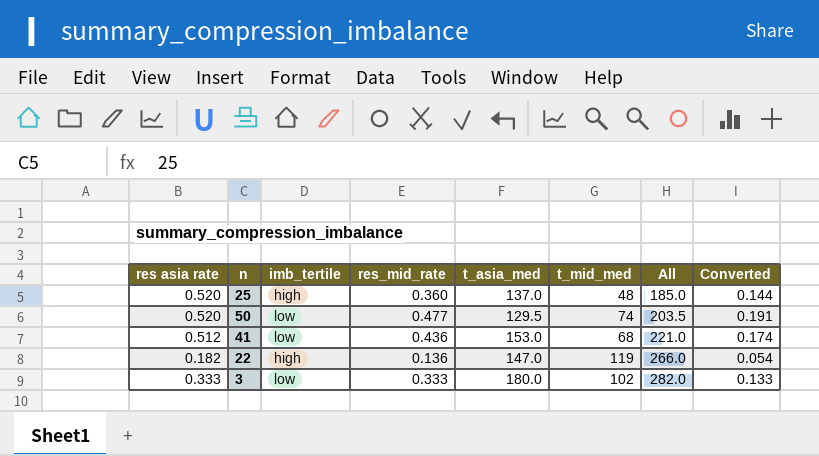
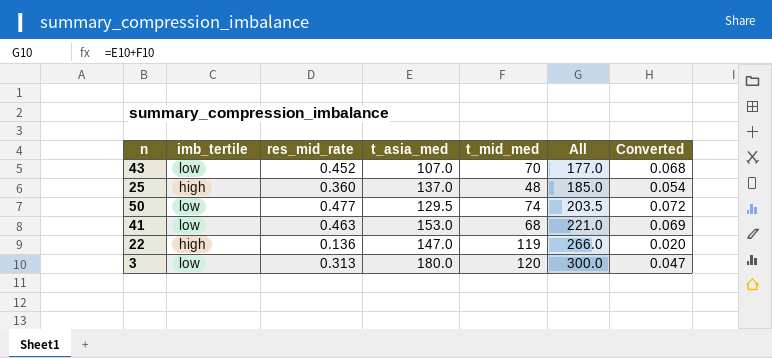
column res asia rate | position: 1 -> none
column Converted | formula: [res_mid_rate] * 0.4 -> [res_mid_rate] * 0.15
row 43: none -> low | 0.452 | 107.0 | 70 | 177.0 | 0.068
41 | res_mid_rate: 0.436 -> 0.463
3 | res_mid_rate: 0.333 -> 0.313
3 | t_mid_med: 102 -> 120
3 | All: 282.0 -> 300.0

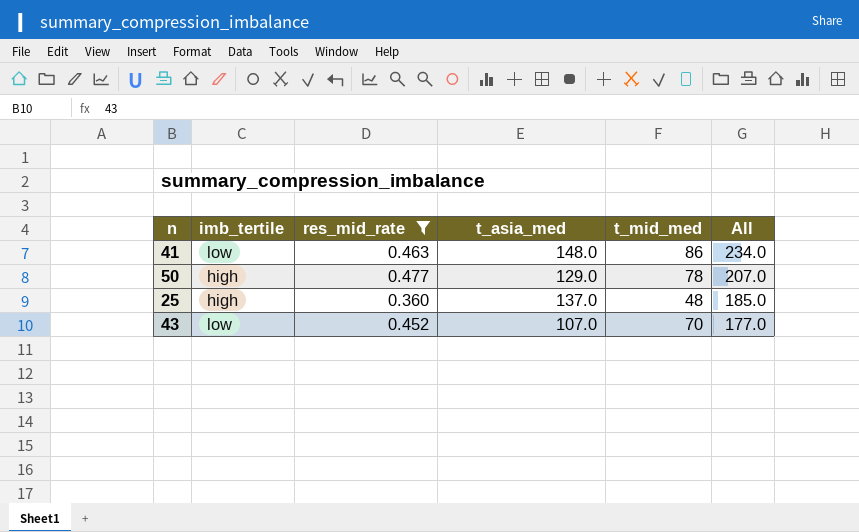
filter: none -> res_mid_rate >= 0.360
row order: All ascending -> All descending
column Converted | formula: [res_mid_rate] * 0.15 -> none
41 | t_asia_med: 153.0 -> 148.0
41 | t_mid_med: 68 -> 86
41 | All: 221.0 -> 234.0
50 | imb_tertile: low -> high
50 | t_asia_med: 129.5 -> 129.0
50 | t_mid_med: 74 -> 78
50 | All: 203.5 -> 207.0

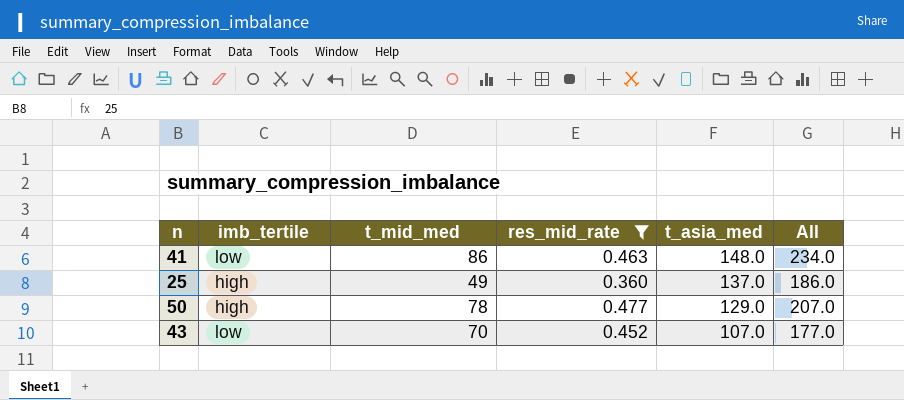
row order: All descending -> t_asia_med descending
column t_mid_med | position: 5 -> 3
25 | t_mid_med: 48 -> 49
25 | All: 185.0 -> 186.0

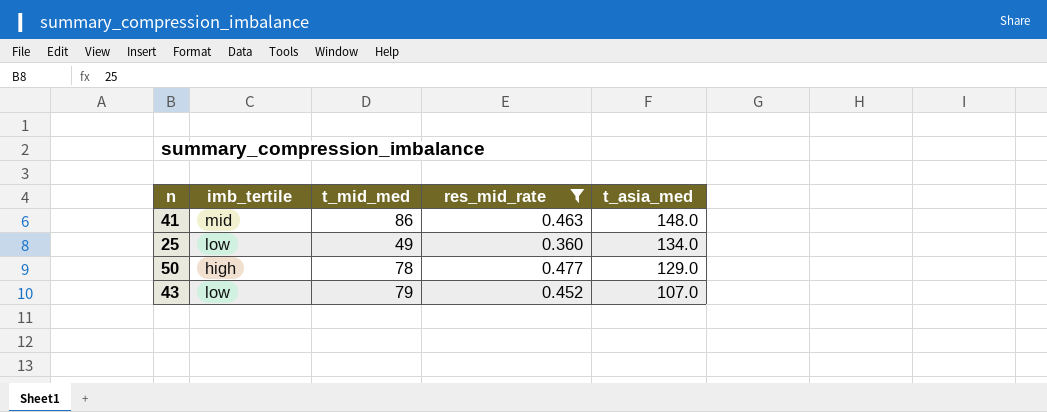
column All | formula: [t_mid_med] + [t_asia_med] -> none
41 | imb_tertile: low -> mid
25 | imb_tertile: high -> low
25 | t_asia_med: 137.0 -> 134.0
43 | t_mid_med: 70 -> 79

